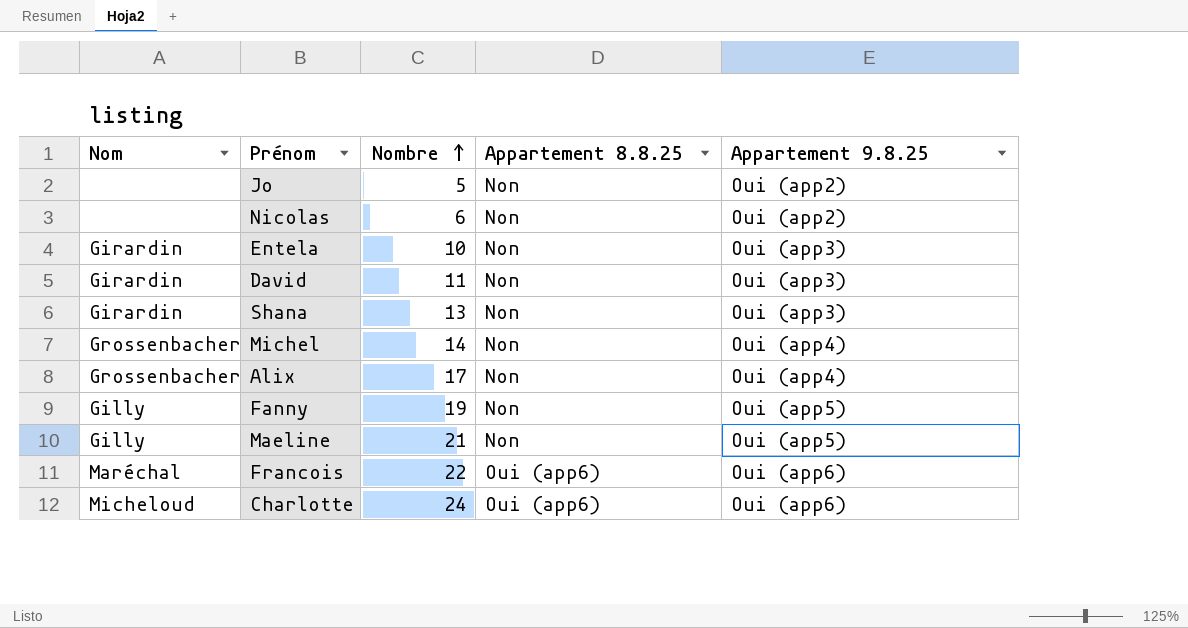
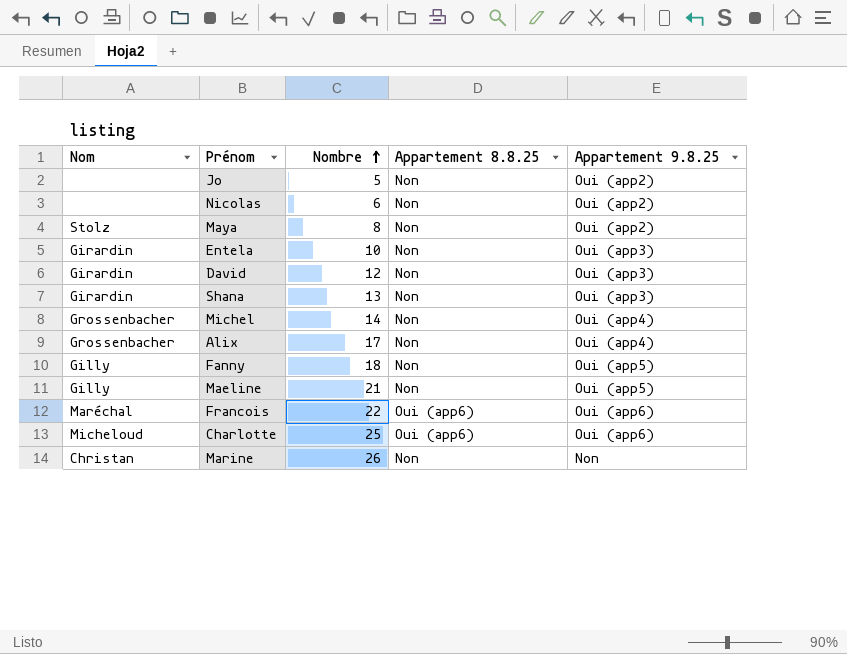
row Maya: none -> Stolz | 8 | Non | Oui (app2)
David | Nombre: 11 -> 12
Fanny | Nombre: 19 -> 18
Charlotte | Nombre: 24 -> 25
row Marine: none -> Christan | 26 | Non | Non

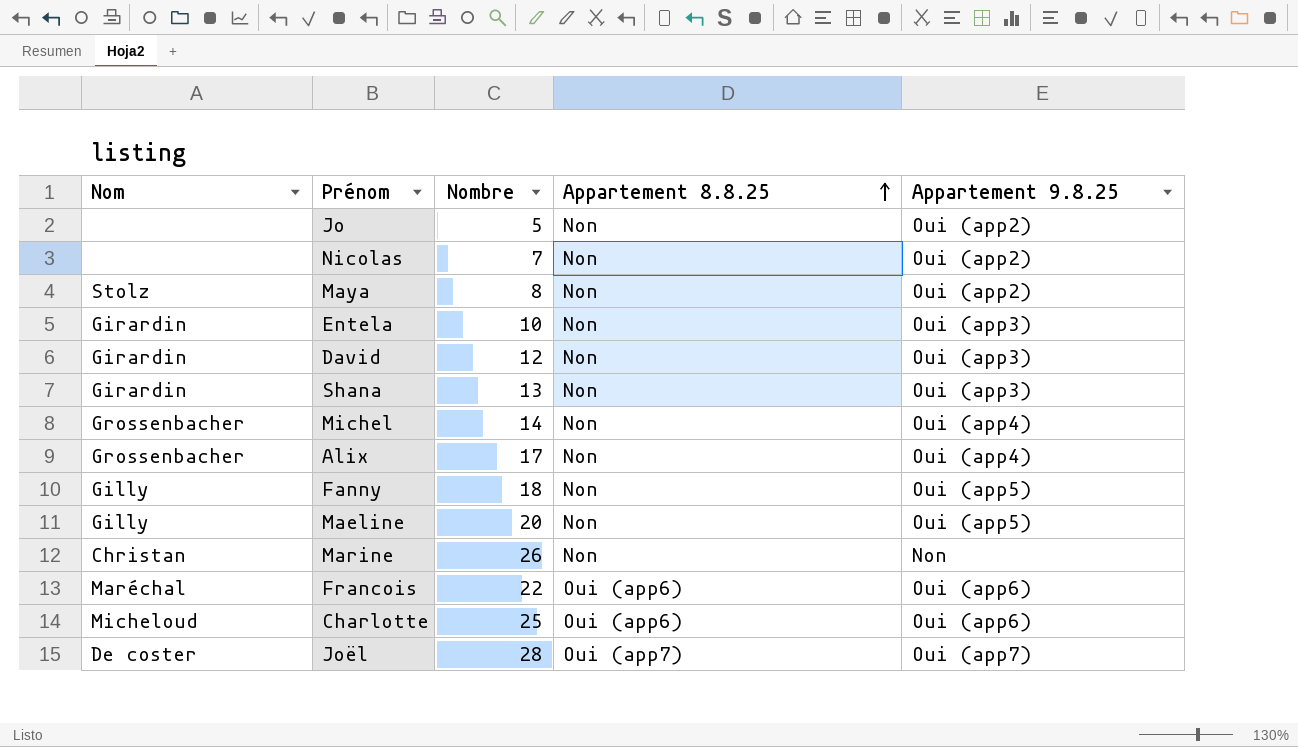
row order: Nombre ascending -> Appartement 8.8.25 ascending
Nicolas | Nombre: 6 -> 7
Maeline | Nombre: 21 -> 20
row Joël: none -> De coster | 28 | Oui (app7) | Oui (app7)

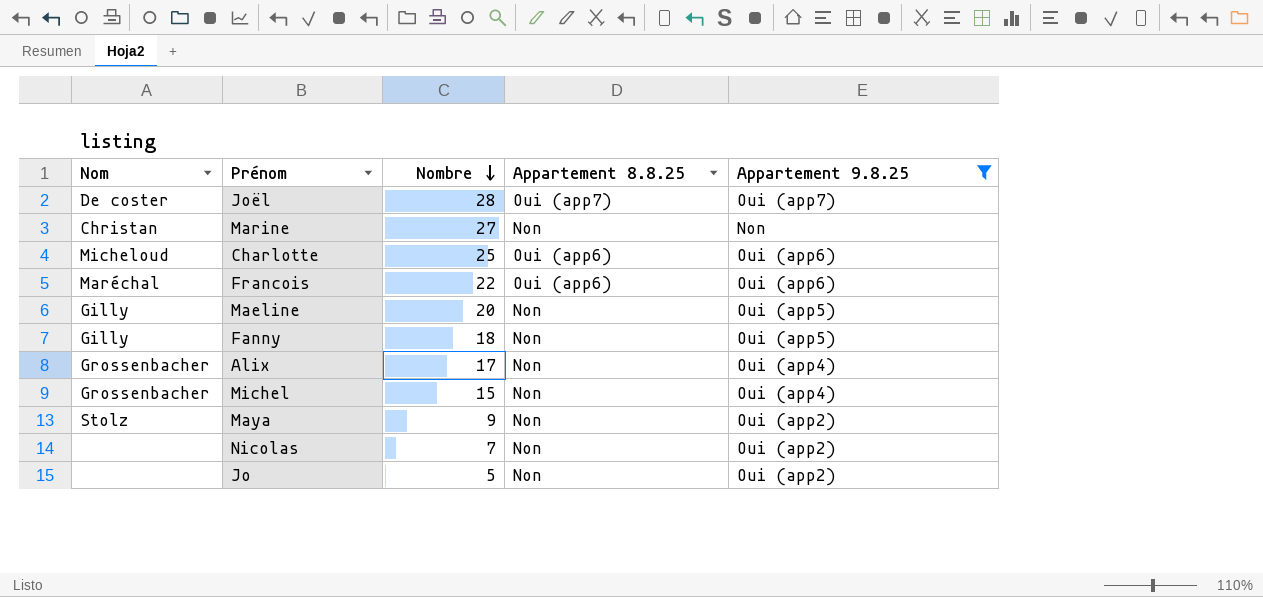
filter: none -> Appartement 9.8.25 != Oui (app3)
row order: Appartement 8.8.25 ascending -> Nombre descending
Marine | Nombre: 26 -> 27
Michel | Nombre: 14 -> 15
Maya | Nombre: 8 -> 9

